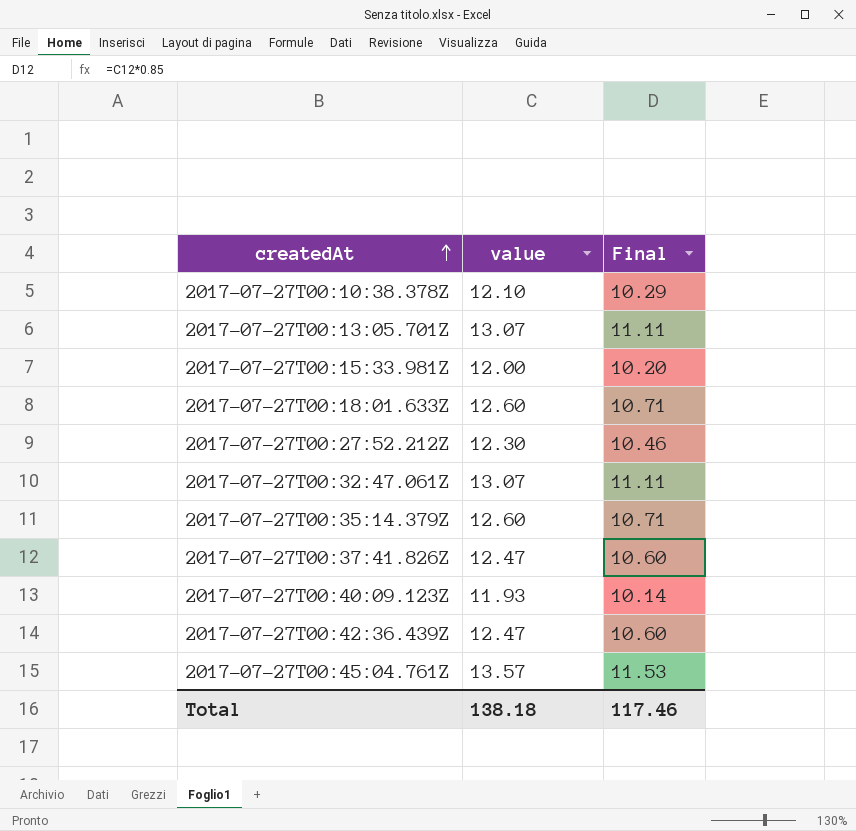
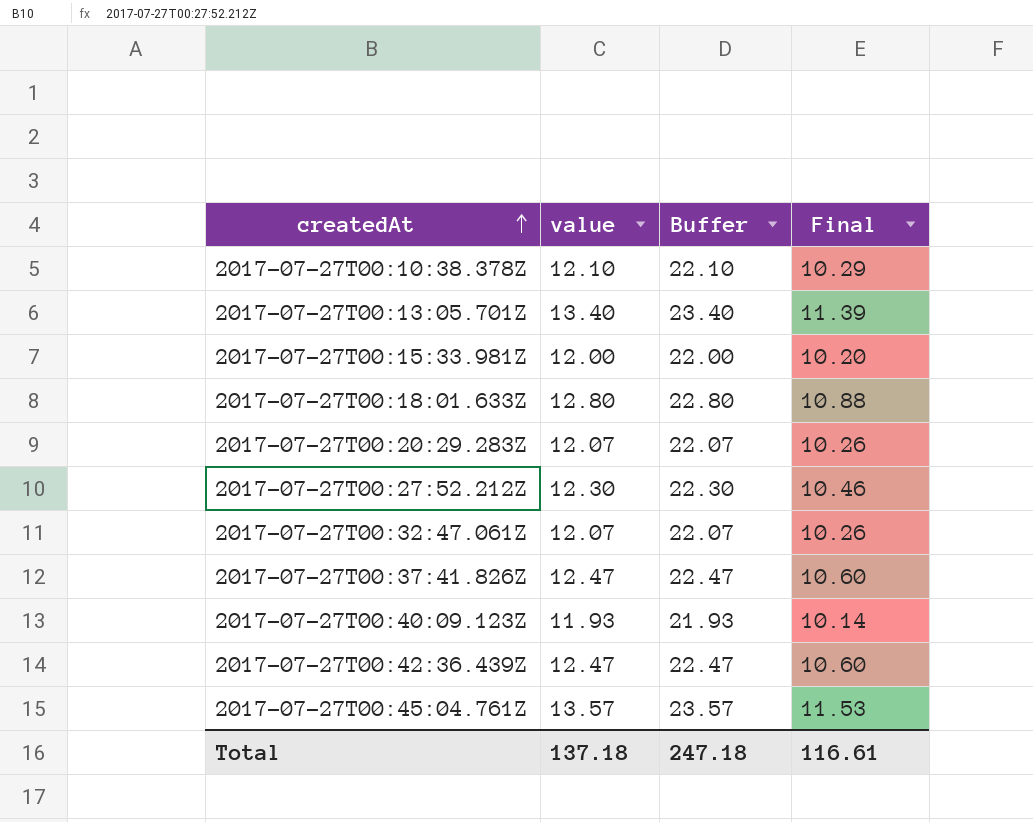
column Buffer | formula: none -> [value] + 10
row 2017-07-27T00:35:14.379Z: 12.60 | 10.71 -> none
2017-07-27T00:13:05.701Z | value: 13.07 -> 13.40
2017-07-27T00:13:05.701Z | Final: 11.11 -> 11.39
2017-07-27T00:18:01.633Z | value: 12.60 -> 12.80
2017-07-27T00:18:01.633Z | Final: 10.71 -> 10.88
row 2017-07-27T00:20:29.283Z: none -> 12.07 | 22.07 | 10.26
2017-07-27T00:32:47.061Z | value: 13.07 -> 12.07
2017-07-27T00:32:47.061Z | Final: 11.11 -> 10.26
Total | value: 138.18 -> 137.18
Total | Final: 117.46 -> 116.61

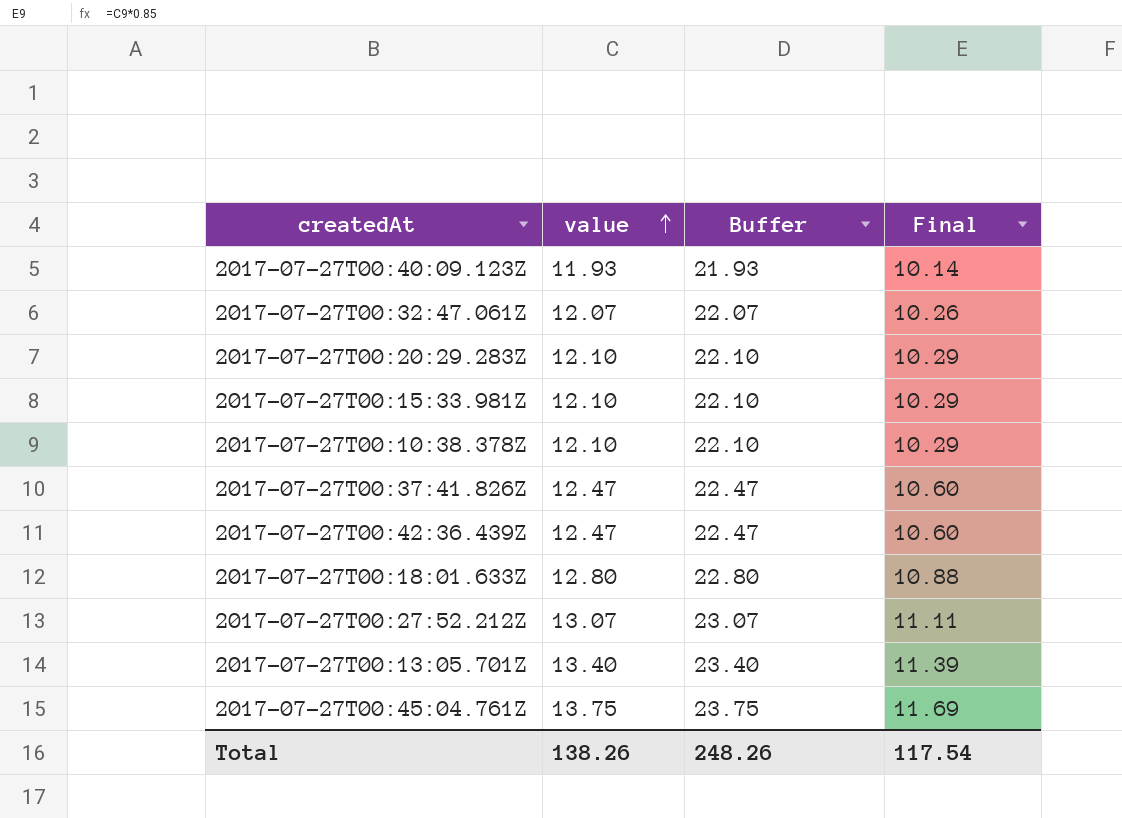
row order: createdAt ascending -> value ascending
2017-07-27T00:20:29.283Z | value: 12.07 -> 12.10
2017-07-27T00:20:29.283Z | Buffer: 22.07 -> 22.10
2017-07-27T00:20:29.283Z | Final: 10.26 -> 10.29
2017-07-27T00:15:33.981Z | value: 12.00 -> 12.10
2017-07-27T00:15:33.981Z | Buffer: 22.00 -> 22.10
2017-07-27T00:15:33.981Z | Final: 10.20 -> 10.29
2017-07-27T00:27:52.212Z | value: 12.30 -> 13.07
2017-07-27T00:27:52.212Z | Buffer: 22.30 -> 23.07
2017-07-27T00:27:52.212Z | Final: 10.46 -> 11.11
2017-07-27T00:45:04.761Z | value: 13.57 -> 13.75
2017-07-27T00:45:04.761Z | Buffer: 23.57 -> 23.75
2017-07-27T00:45:04.761Z | Final: 11.53 -> 11.69
Total | value: 137.18 -> 138.26
Total | Buffer: 247.18 -> 248.26
Total | Final: 116.61 -> 117.54

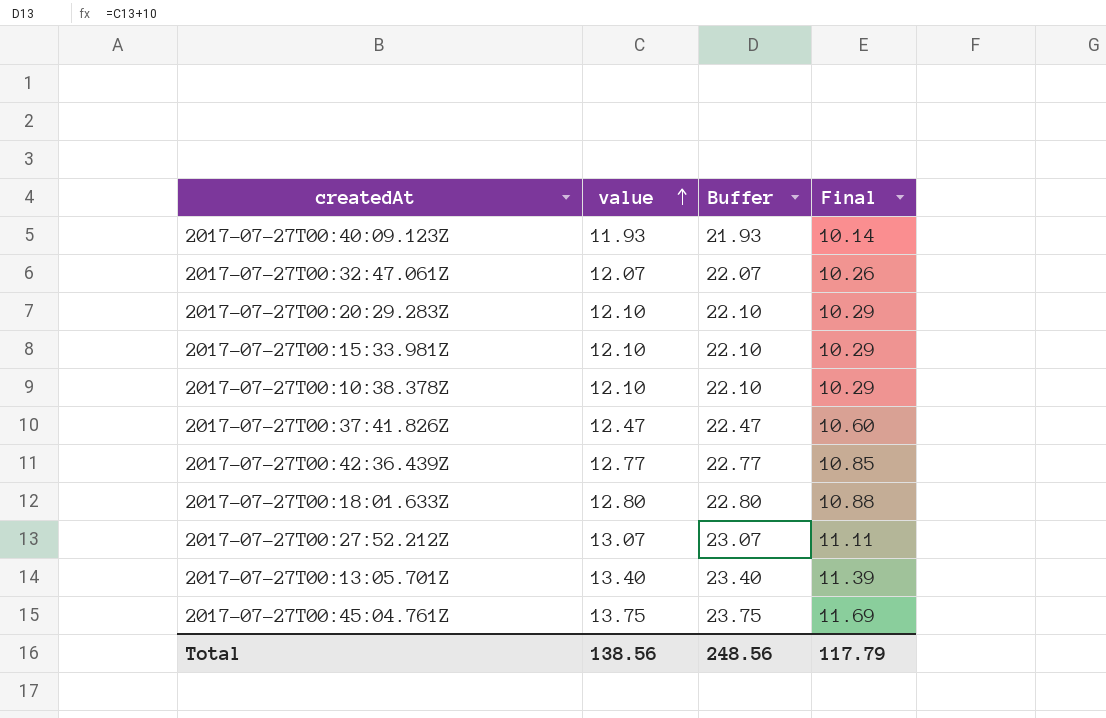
2017-07-27T00:42:36.439Z | value: 12.47 -> 12.77
2017-07-27T00:42:36.439Z | Buffer: 22.47 -> 22.77
2017-07-27T00:42:36.439Z | Final: 10.60 -> 10.85
Total | value: 138.26 -> 138.56
Total | Buffer: 248.26 -> 248.56
Total | Final: 117.54 -> 117.79

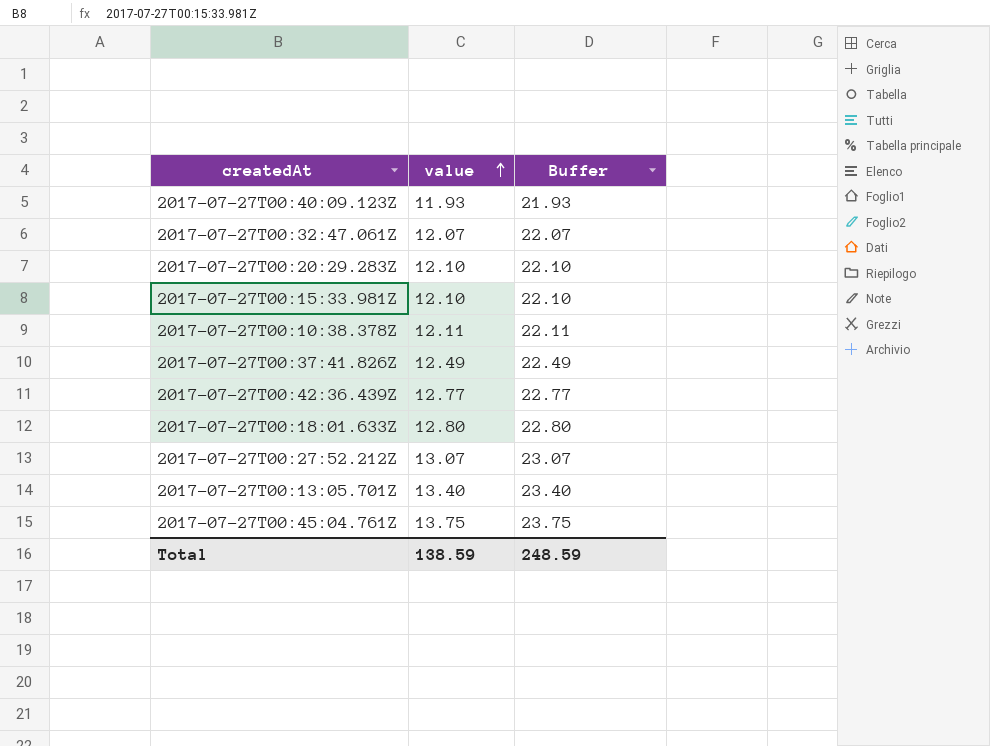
column Final | formula: [value] * 0.85 -> none
2017-07-27T00:10:38.378Z | value: 12.10 -> 12.11
2017-07-27T00:10:38.378Z | Buffer: 22.10 -> 22.11
2017-07-27T00:37:41.826Z | value: 12.47 -> 12.49
2017-07-27T00:37:41.826Z | Buffer: 22.47 -> 22.49
Total | value: 138.56 -> 138.59
Total | Buffer: 248.56 -> 248.59

